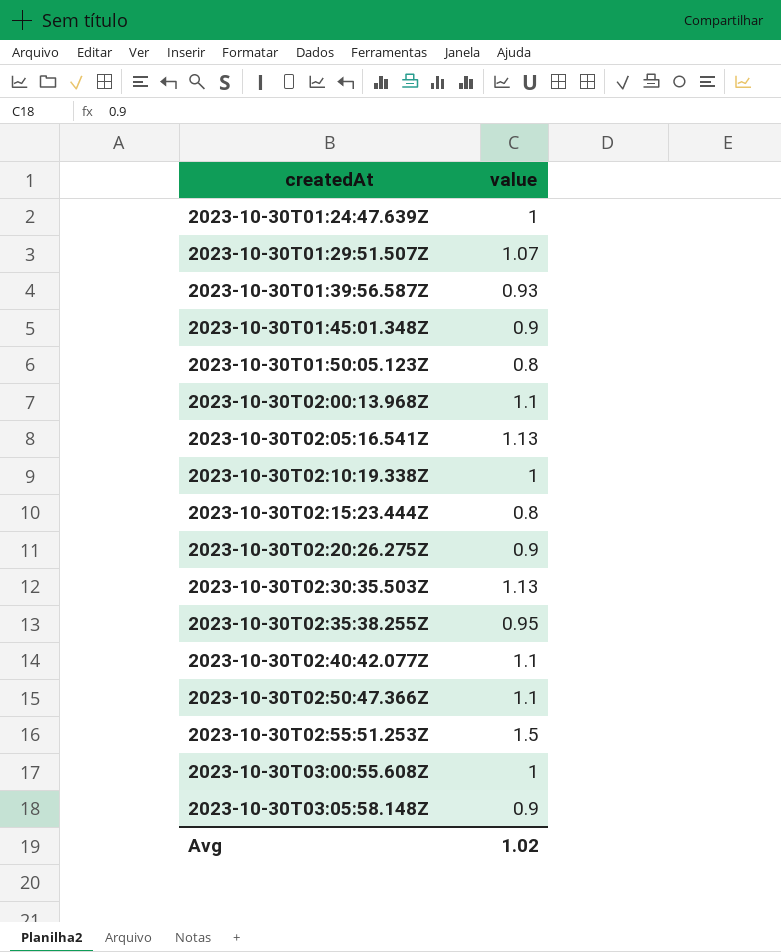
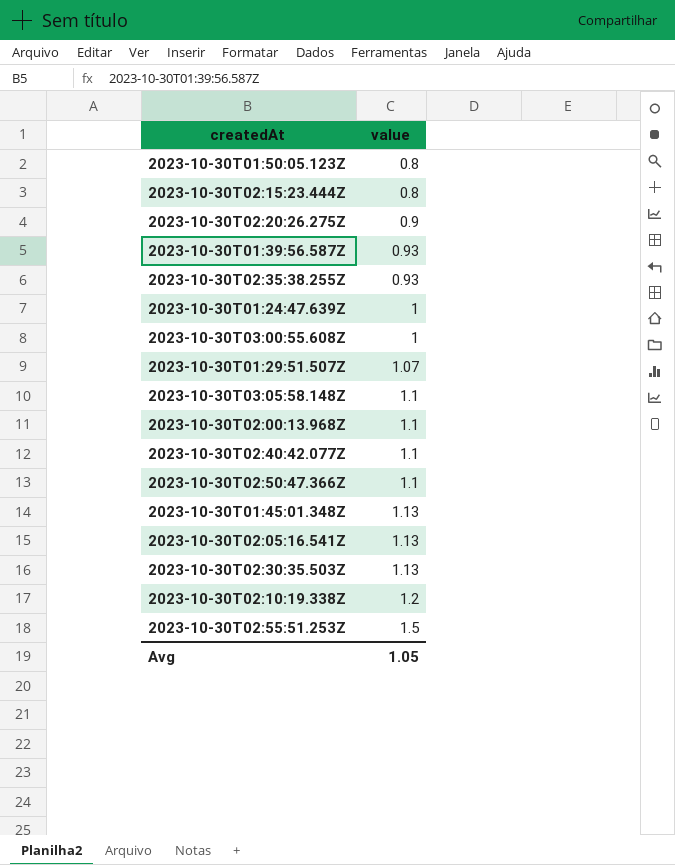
row order: createdAt ascending -> value ascending
2023-10-30T02:35:38.255Z | value: 0.95 -> 0.93
2023-10-30T03:05:58.148Z | value: 0.9 -> 1.1
2023-10-30T01:45:01.348Z | value: 0.9 -> 1.13
2023-10-30T02:10:19.338Z | value: 1 -> 1.2
Avg | value: 1.02 -> 1.05

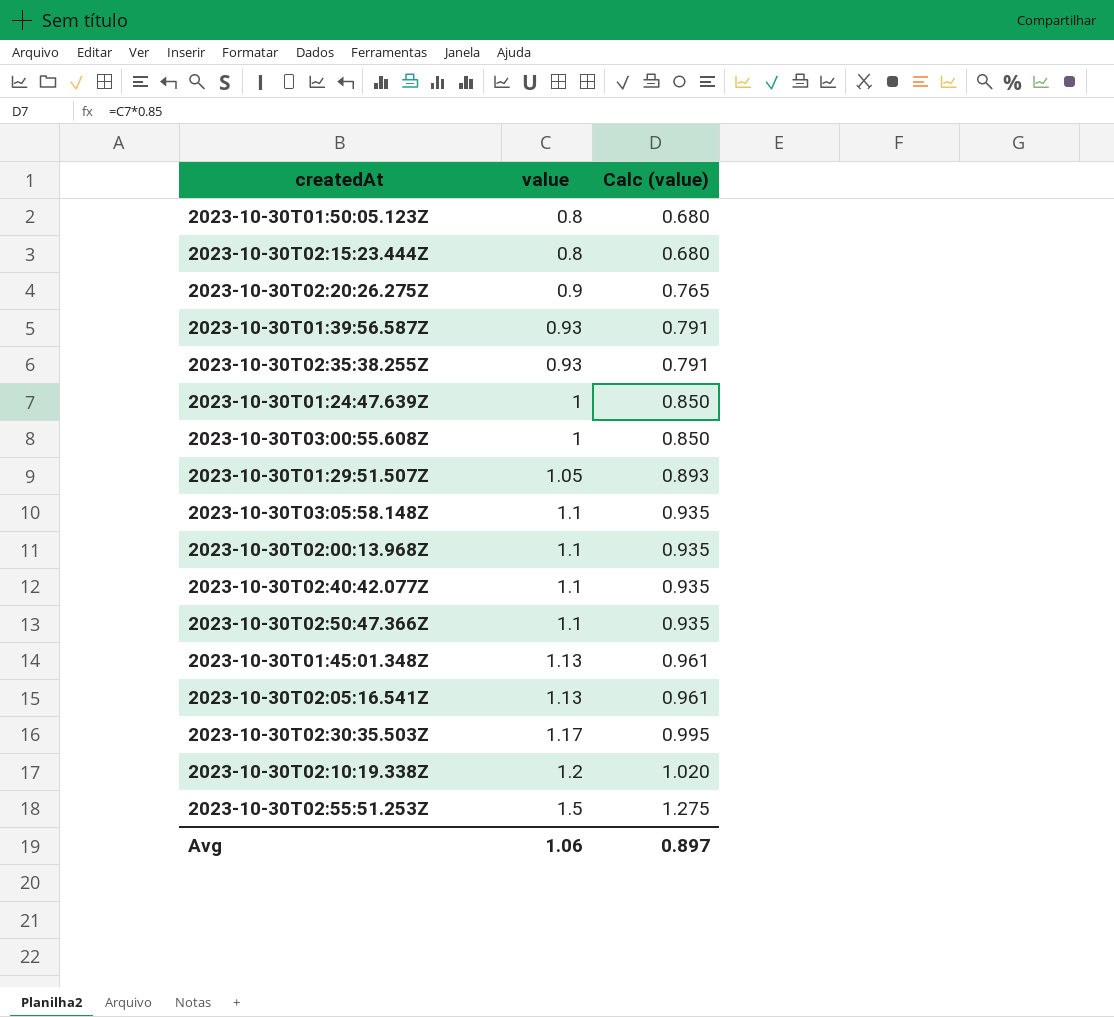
column Calc (value) | formula: none -> [value] * 0.85
2023-10-30T01:29:51.507Z | value: 1.07 -> 1.05
2023-10-30T02:30:35.503Z | value: 1.13 -> 1.17
Avg | value: 1.05 -> 1.06

